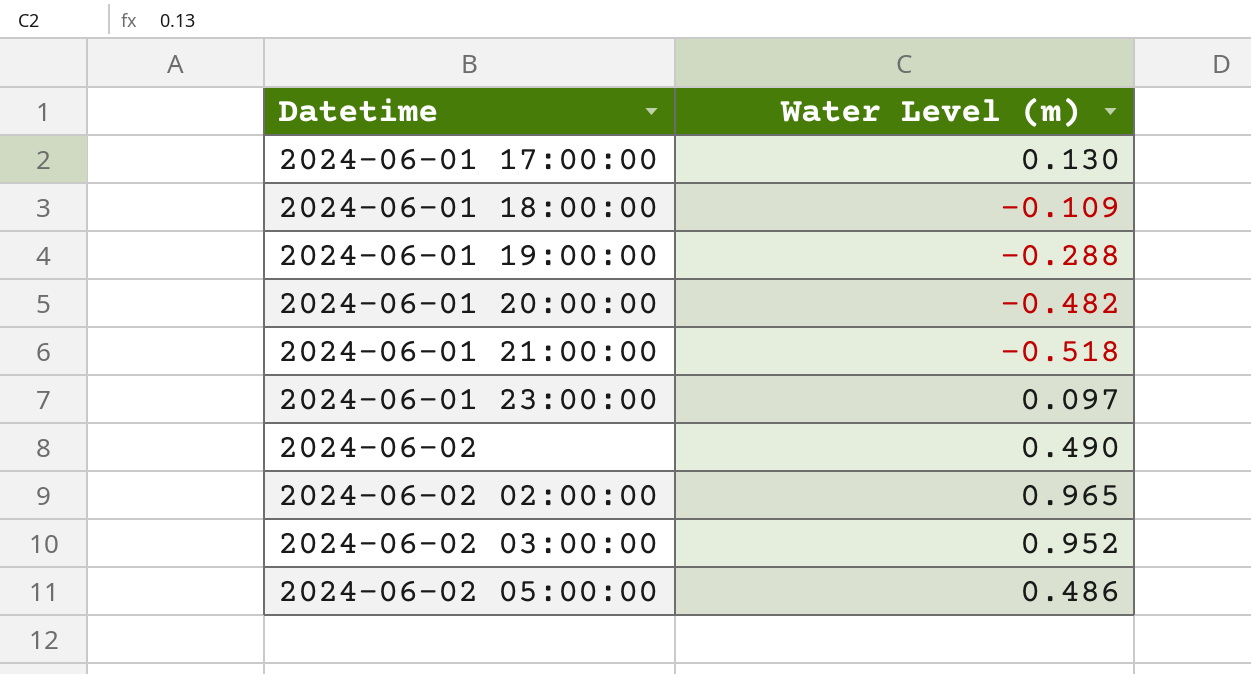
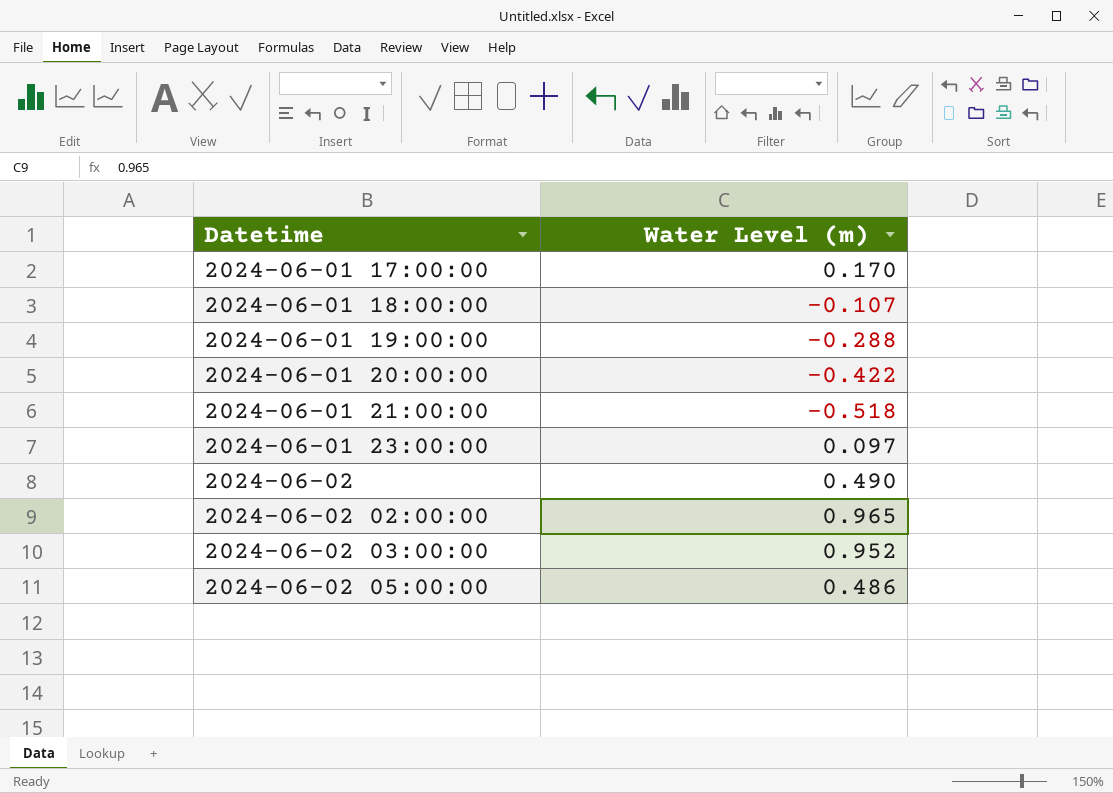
2024-06-01 17:00:00 | Water Level (m): 0.130 -> 0.170
2024-06-01 18:00:00 | Water Level (m): -0.109 -> -0.107
2024-06-01 20:00:00 | Water Level (m): -0.482 -> -0.422

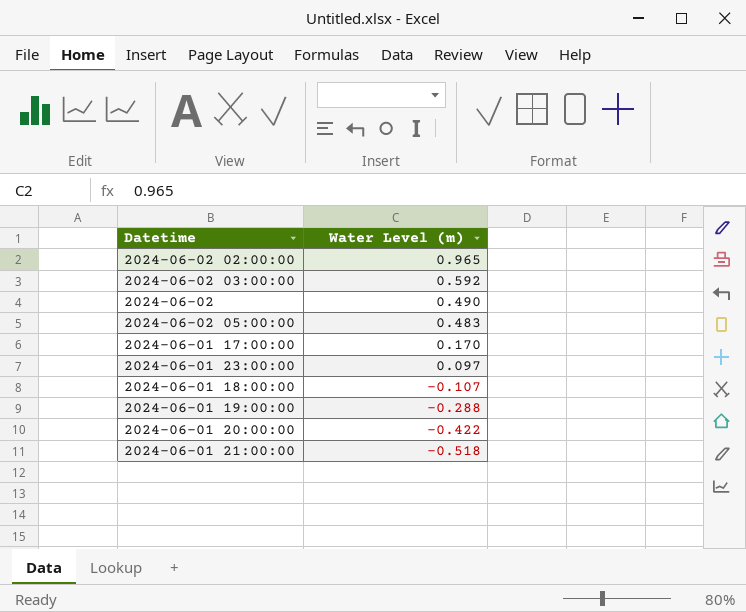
row order: Datetime ascending -> Water Level (m) descending
2024-06-02 03:00:00 | Water Level (m): 0.952 -> 0.592
2024-06-02 05:00:00 | Water Level (m): 0.486 -> 0.483

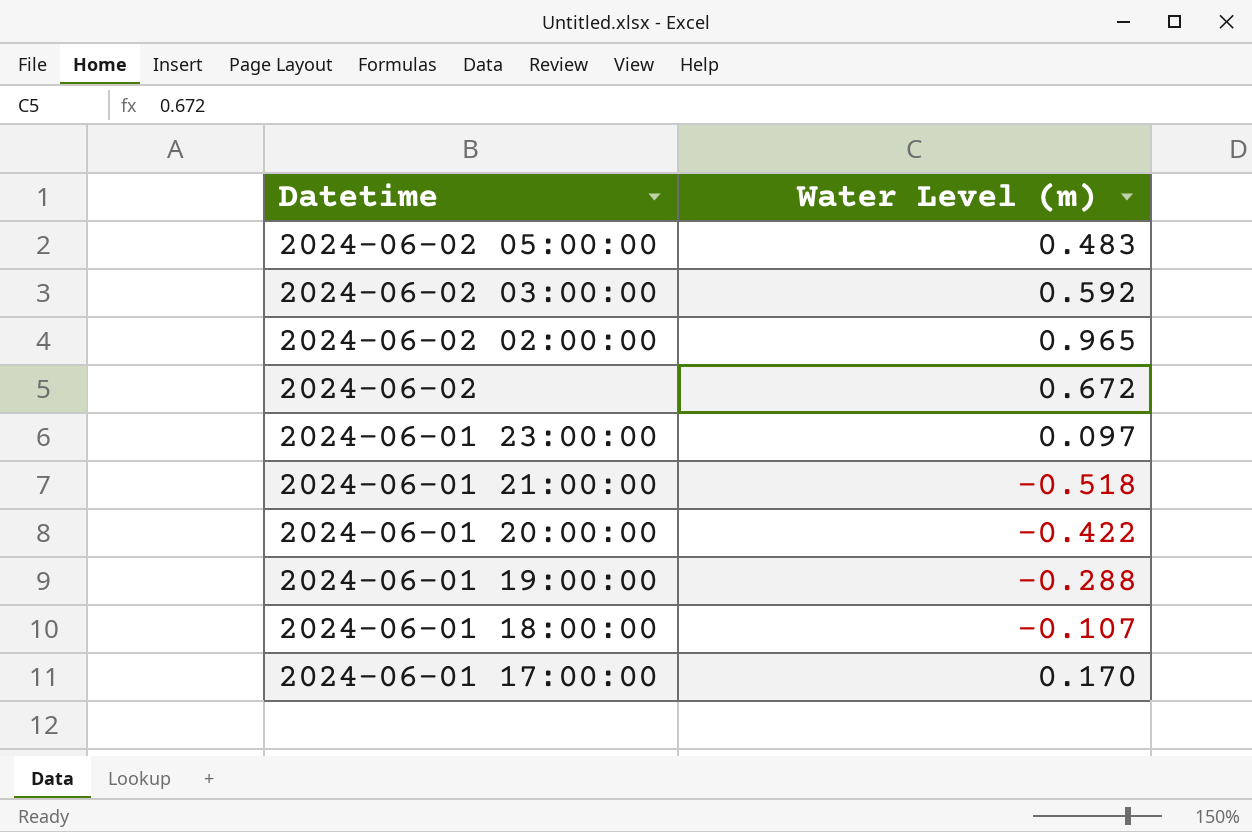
row order: Water Level (m) descending -> Datetime descending
2024-06-02 | Water Level (m): 0.490 -> 0.672

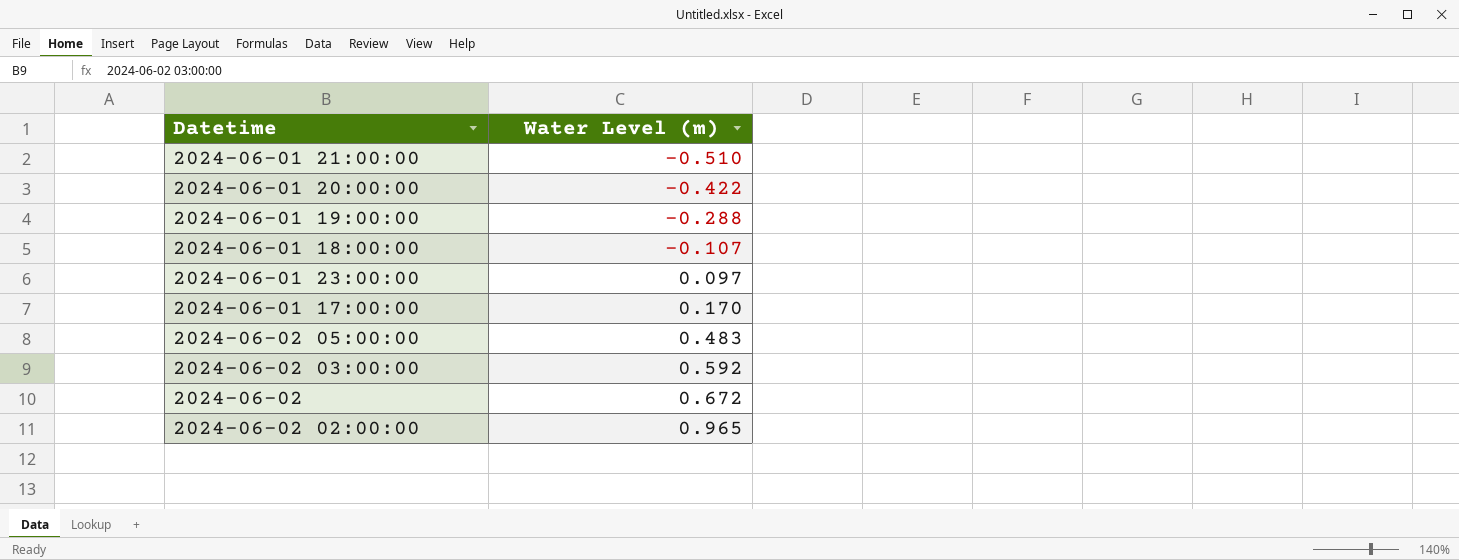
row order: Datetime descending -> Water Level (m) ascending
2024-06-01 21:00:00 | Water Level (m): -0.518 -> -0.510

